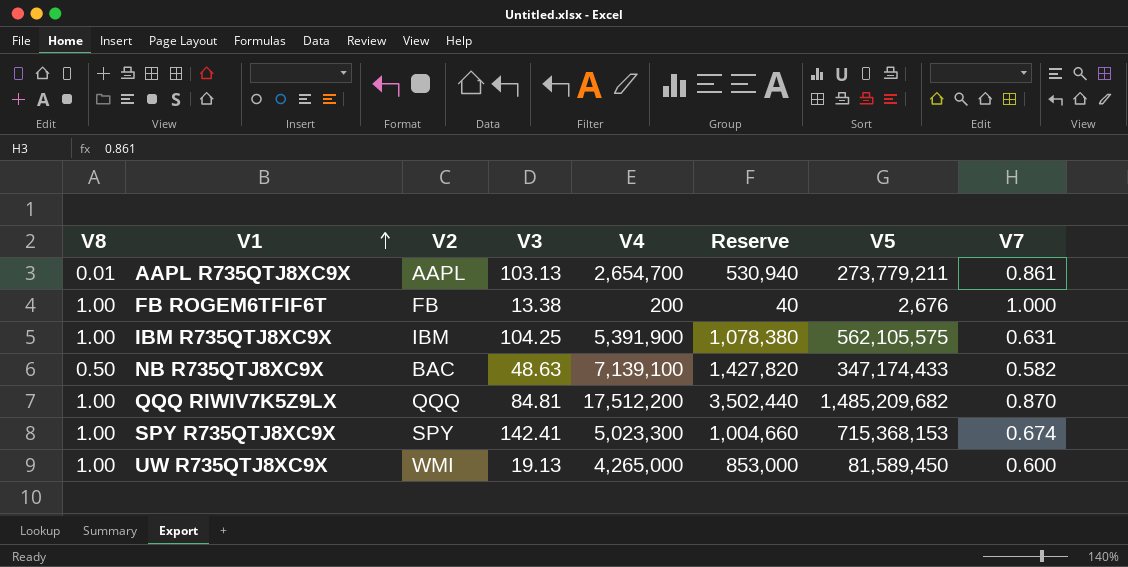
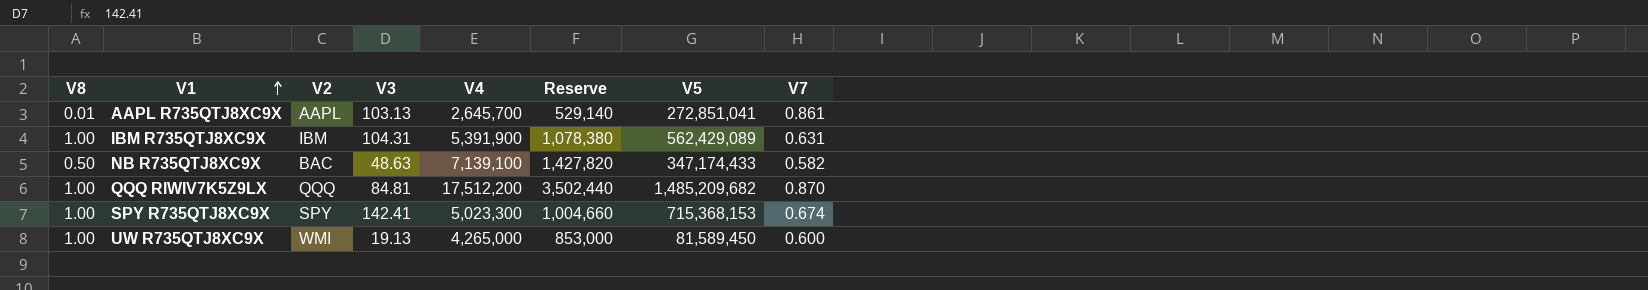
row FB ROGEM6TFIF6T: 1.00 | FB | 13.38 | 200 | 40 | 2,676 | 1.000 -> none
AAPL R735QTJ8XC9X | V4: 2,654,700 -> 2,645,700
AAPL R735QTJ8XC9X | Reserve: 530,940 -> 529,140
AAPL R735QTJ8XC9X | V5: 273,779,211 -> 272,851,041
IBM R735QTJ8XC9X | V3: 104.25 -> 104.31
IBM R735QTJ8XC9X | V5: 562,105,575 -> 562,429,089

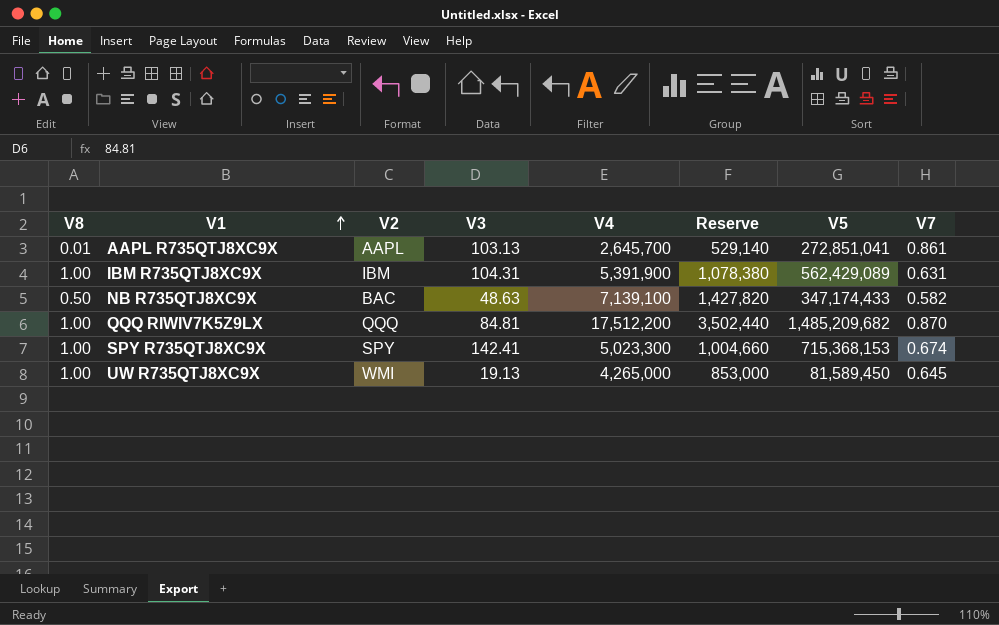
UW R735QTJ8XC9X | V7: 0.600 -> 0.645

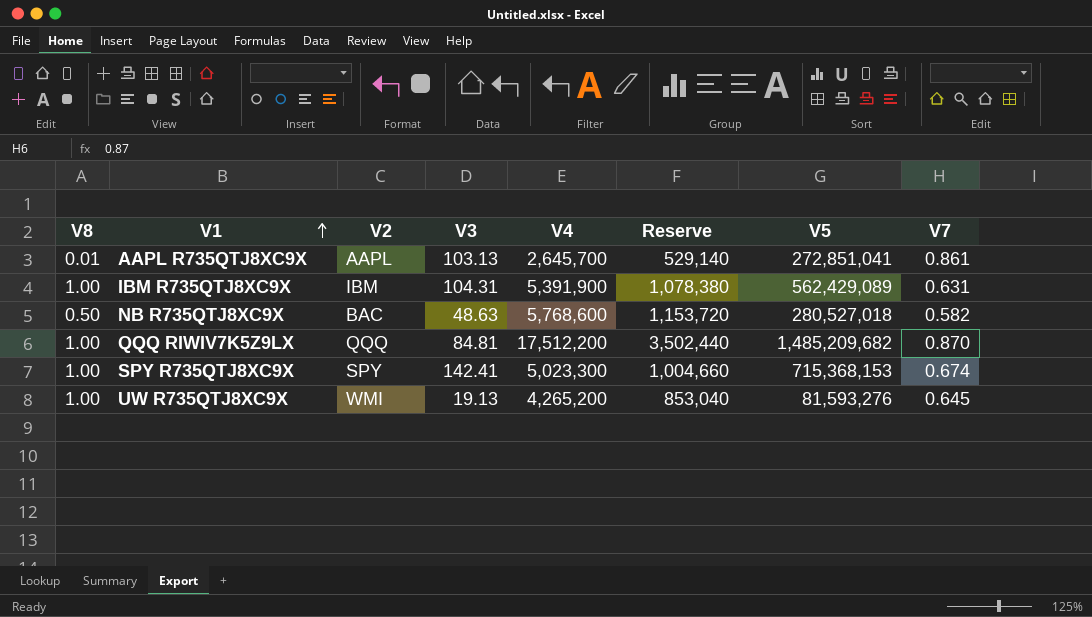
NB R735QTJ8XC9X | V4: 7,139,100 -> 5,768,600
NB R735QTJ8XC9X | Reserve: 1,427,820 -> 1,153,720
NB R735QTJ8XC9X | V5: 347,174,433 -> 280,527,018
UW R735QTJ8XC9X | V4: 4,265,000 -> 4,265,200
UW R735QTJ8XC9X | Reserve: 853,000 -> 853,040
UW R735QTJ8XC9X | V5: 81,589,450 -> 81,593,276

